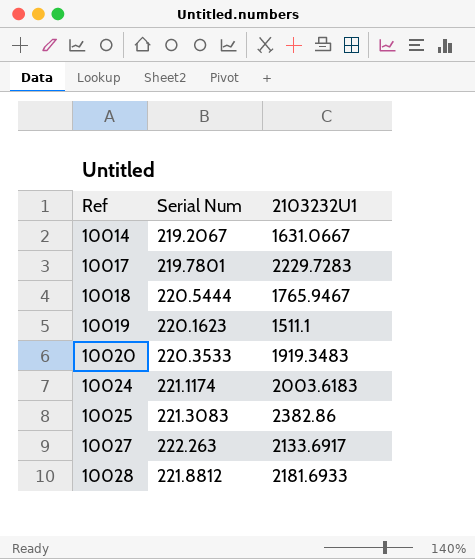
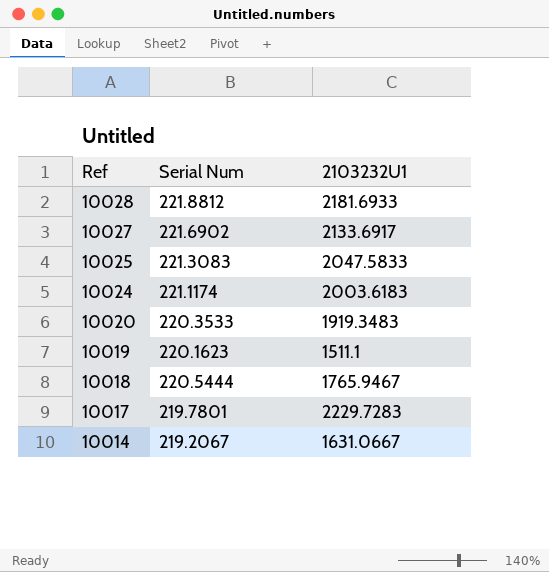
row order: Ref ascending -> Ref descending
10027 | Serial Num: 222.263 -> 221.6902
10025 | 2103232U1: 2382.86 -> 2047.5833

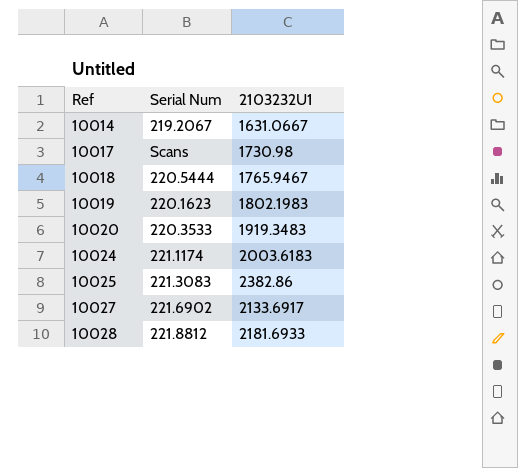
row order: Ref descending -> Ref ascending
10017 | Serial Num: 219.7801 -> Scans
10017 | 2103232U1: 2229.7283 -> 1730.98
10019 | 2103232U1: 1511.1 -> 1802.1983
10025 | 2103232U1: 2047.5833 -> 2382.86

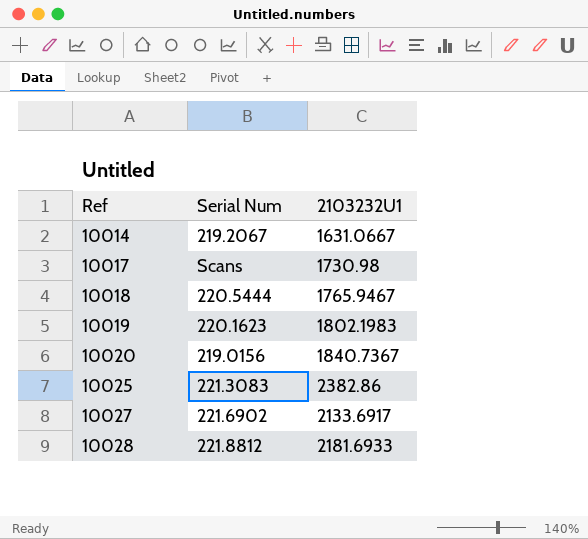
row 10024: 221.1174 | 2003.6183 -> none
10020 | Serial Num: 220.3533 -> 219.0156
10020 | 2103232U1: 1919.3483 -> 1840.7367

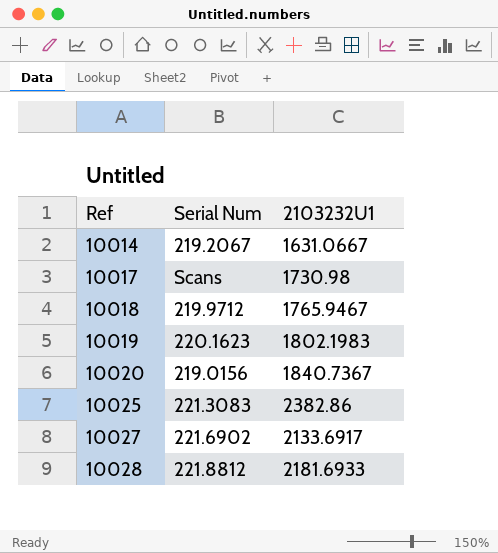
10018 | Serial Num: 220.5444 -> 219.9712

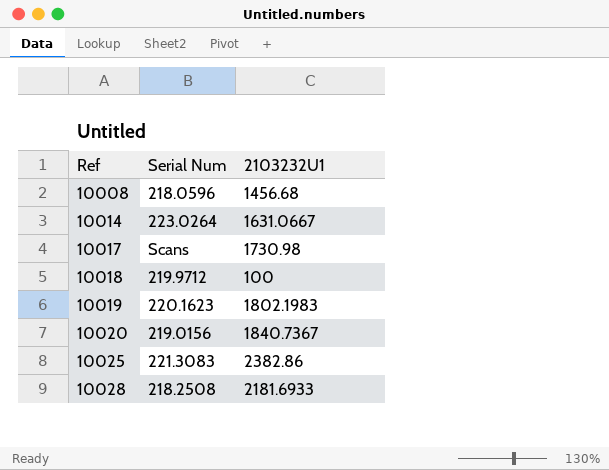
row 10027: 221.6902 | 2133.6917 -> none
row 10008: none -> 218.0596 | 1456.68
10014 | Serial Num: 219.2067 -> 223.0264
10018 | 2103232U1: 1765.9467 -> 100
10028 | Serial Num: 221.8812 -> 218.2508

